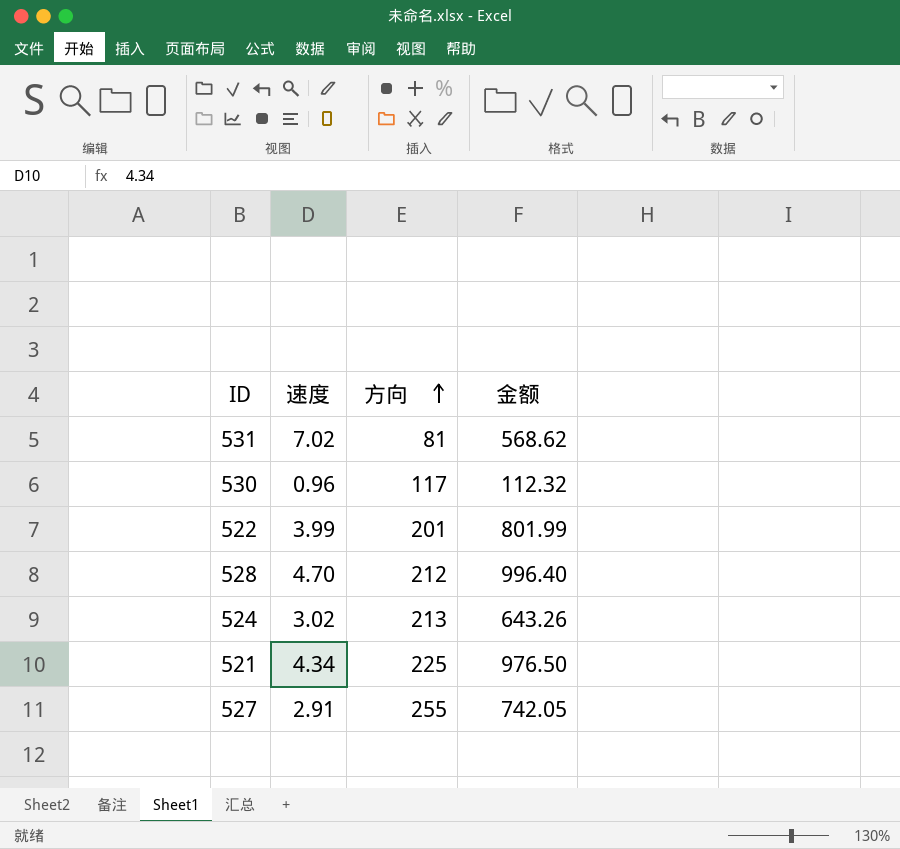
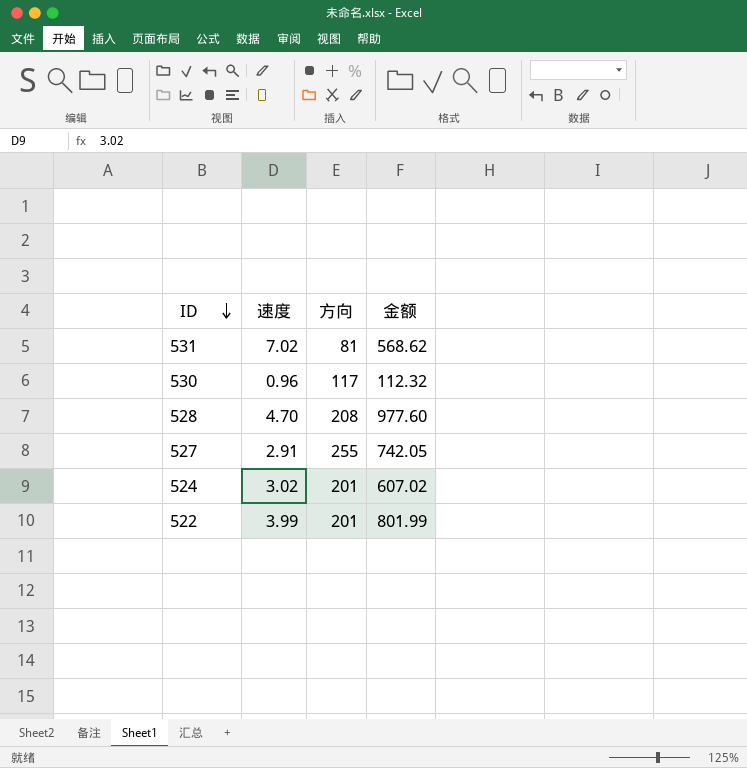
row order: 方向 ascending -> ID descending
row 521: 4.34 | 225 | 976.50 -> none
528 | 方向: 212 -> 208
528 | 金额: 996.40 -> 977.60
524 | 方向: 213 -> 201
524 | 金额: 643.26 -> 607.02

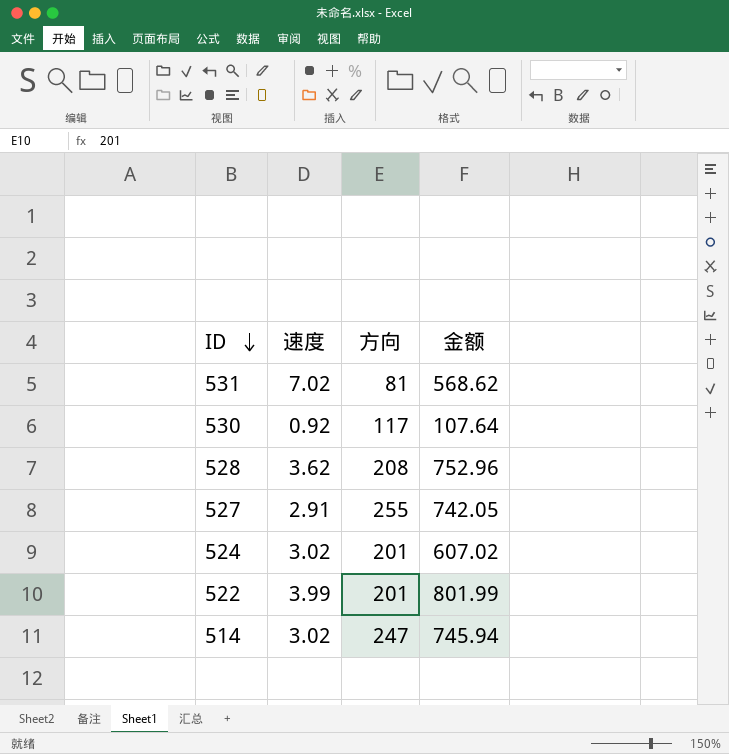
530 | 速度: 0.96 -> 0.92
530 | 金额: 112.32 -> 107.64
528 | 速度: 4.70 -> 3.62
528 | 金额: 977.60 -> 752.96
row 514: none -> 3.02 | 247 | 745.94

